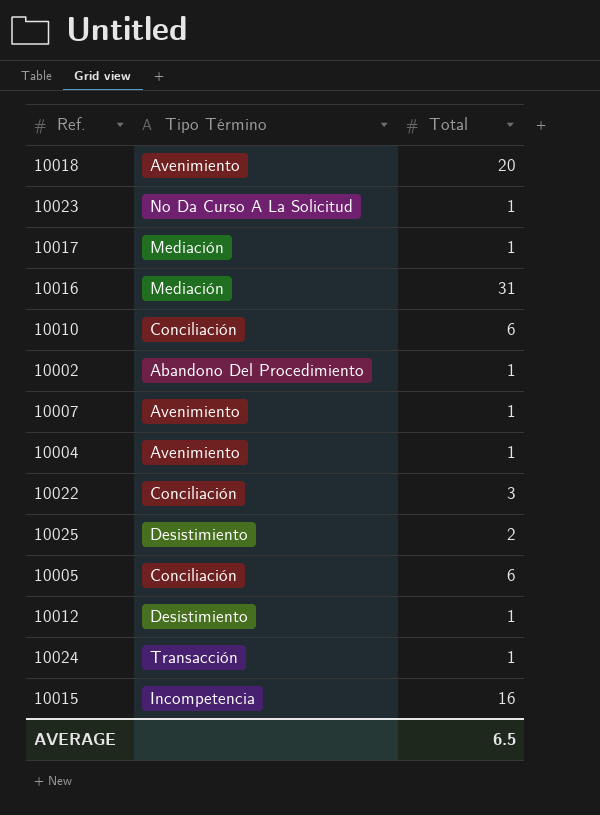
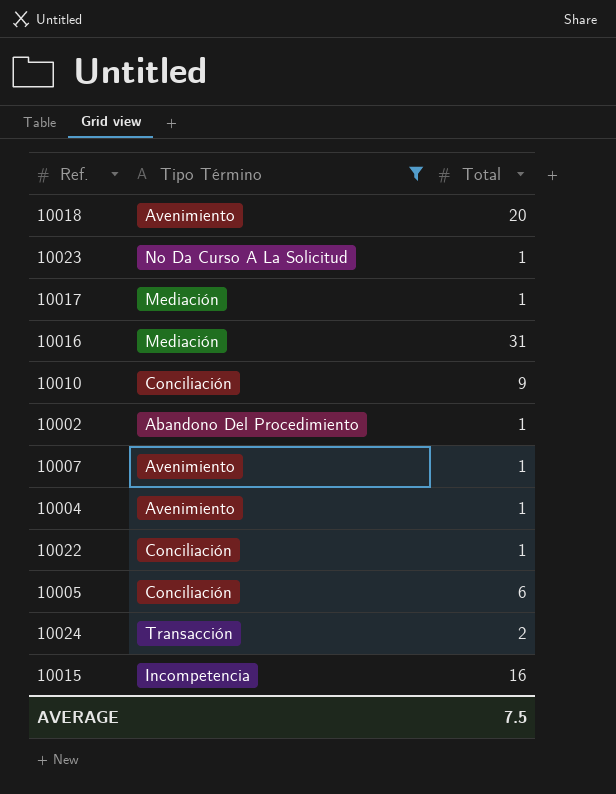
filter: none -> Tipo Término != Desistimiento
10010 | Total: 6 -> 9
10022 | Total: 3 -> 1
10024 | Total: 1 -> 2
AVERAGE | Total: 6.5 -> 7.5

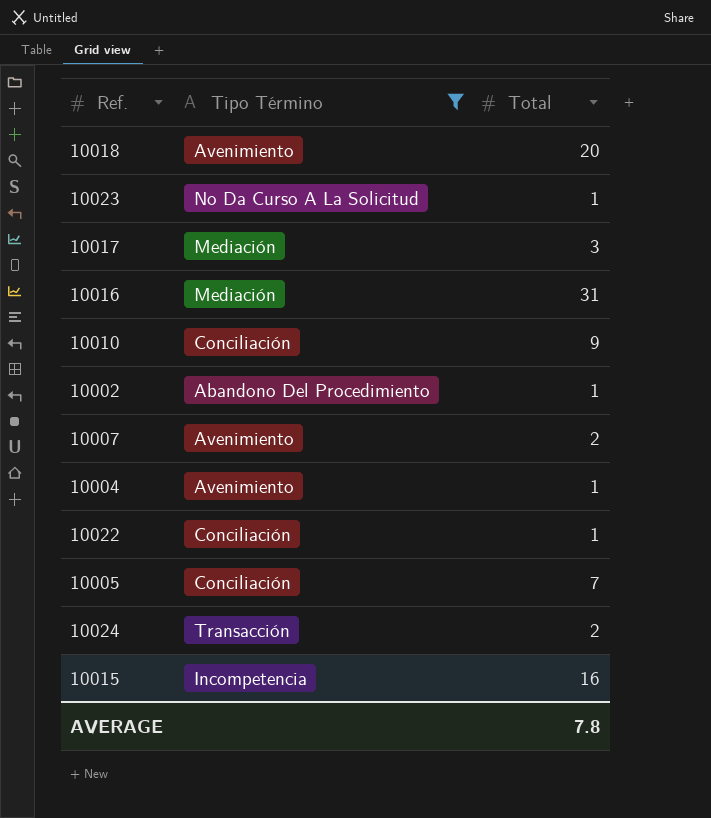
10017 | Total: 1 -> 3
10007 | Total: 1 -> 2
10005 | Total: 6 -> 7
AVERAGE | Total: 7.5 -> 7.8

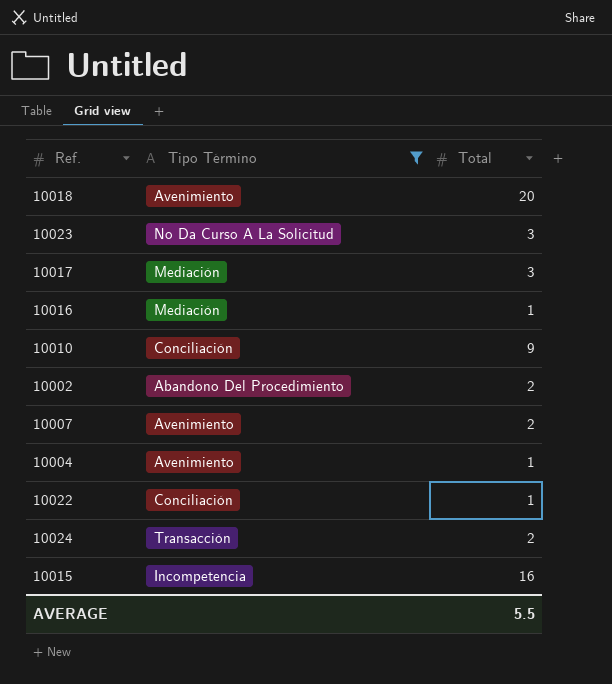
row 10005: Conciliación | 7 -> none
10023 | Total: 1 -> 3
10016 | Total: 31 -> 1
10002 | Total: 1 -> 2
AVERAGE | Total: 7.8 -> 5.5

